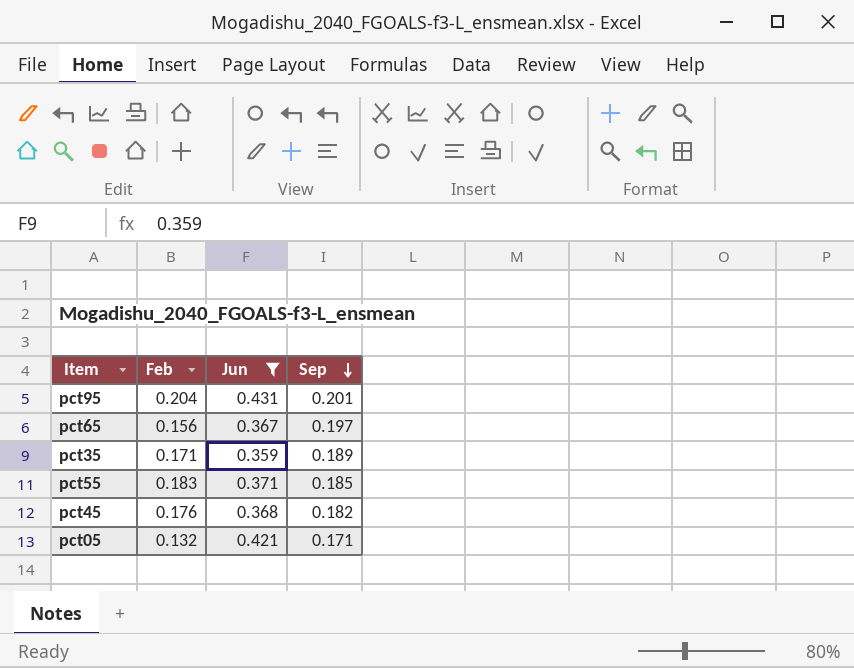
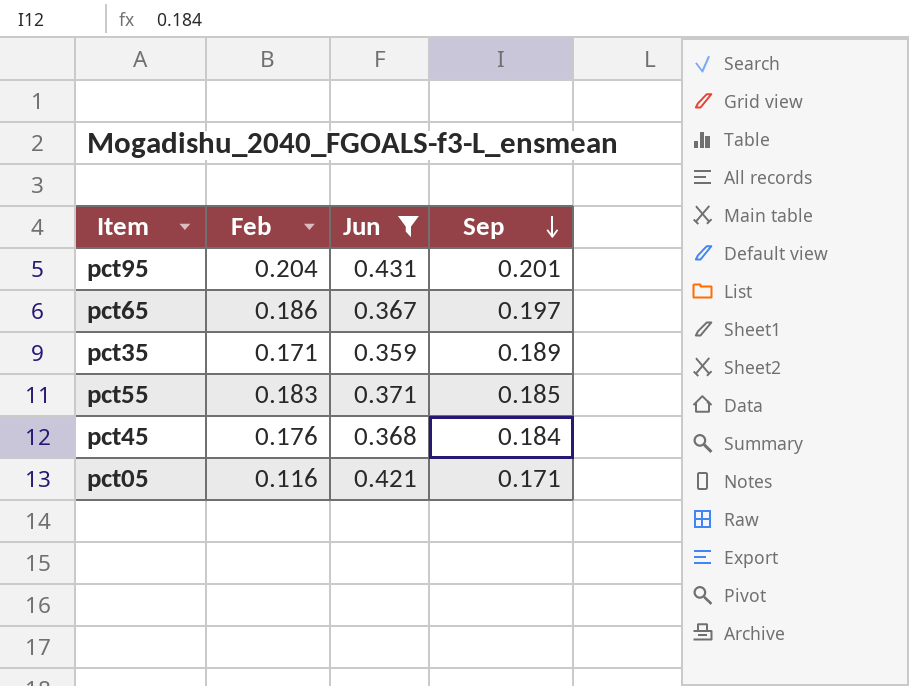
pct65 | Feb: 0.156 -> 0.186
pct45 | Sep: 0.182 -> 0.184
pct05 | Feb: 0.132 -> 0.116

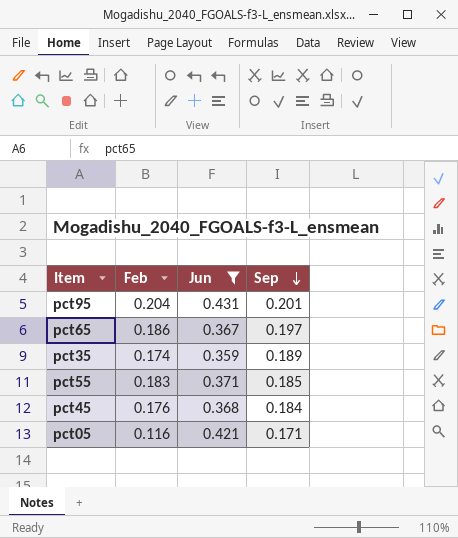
pct35 | Feb: 0.171 -> 0.174

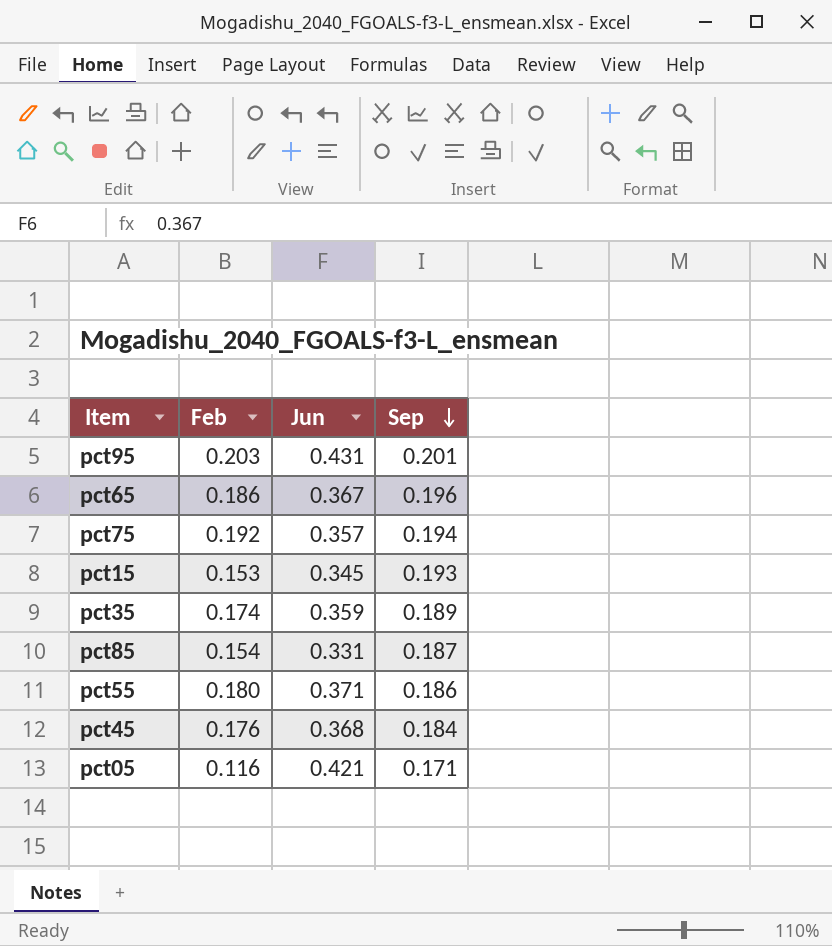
filter: Jun >= 0.359 -> none
pct95 | Feb: 0.204 -> 0.203
pct65 | Sep: 0.197 -> 0.196
pct55 | Feb: 0.183 -> 0.180
pct55 | Sep: 0.185 -> 0.186

